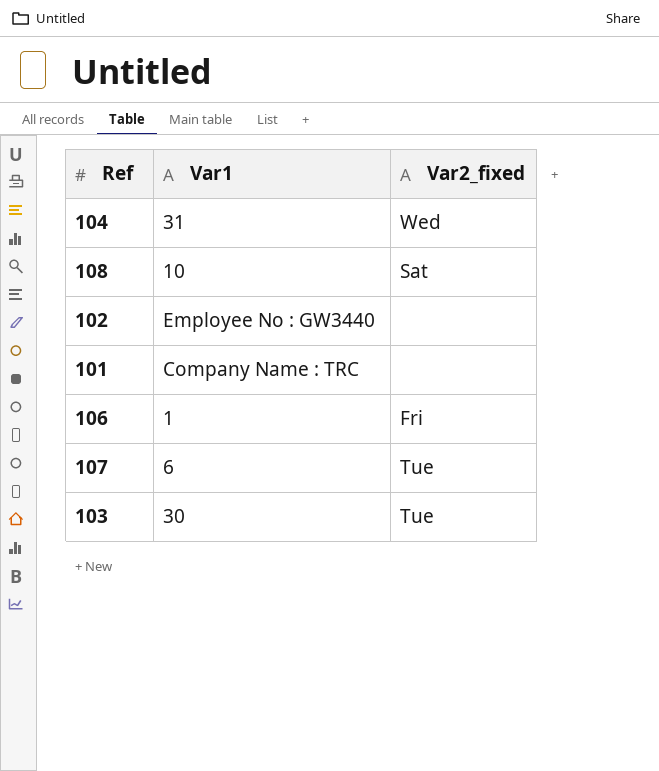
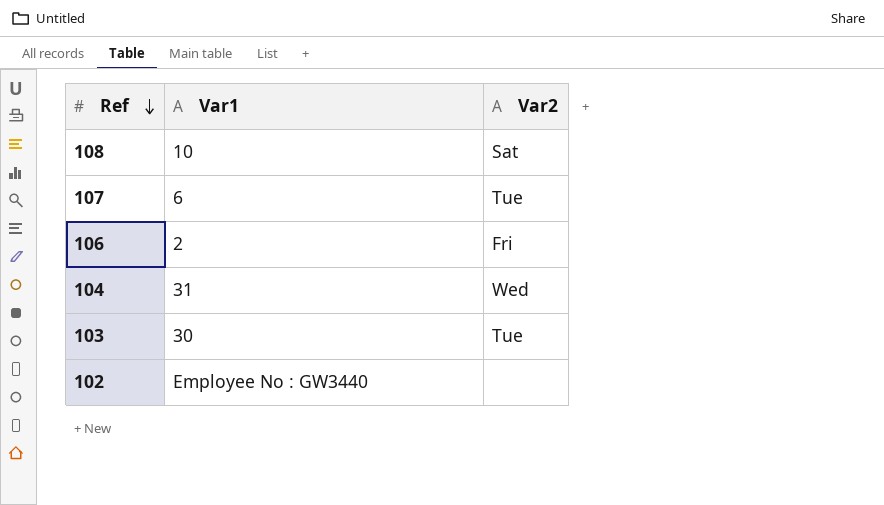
row order: none -> Ref descending
column name: Var2_fixed -> Var2
row 101: Company Name : TRC | none -> none
106 | Var1: 1 -> 2

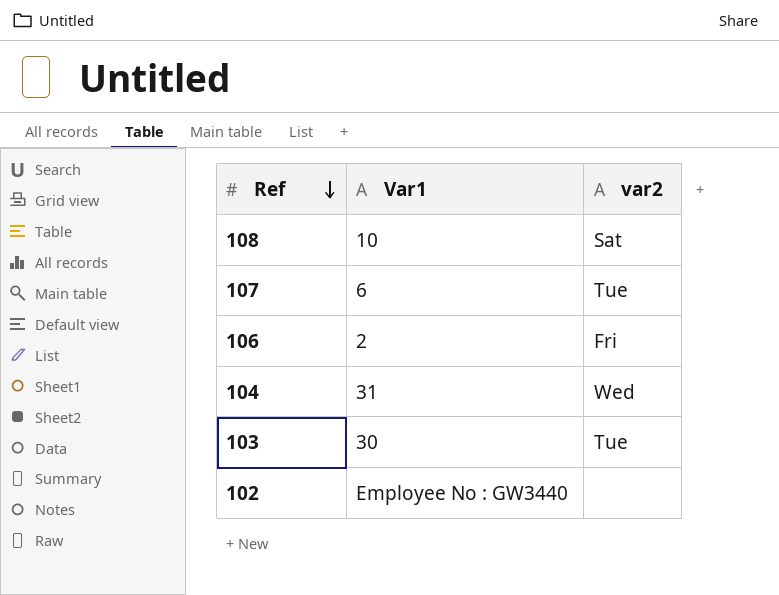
column name: Var2 -> var2

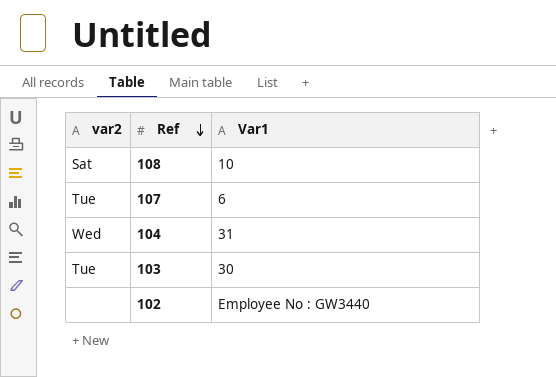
column var2 | position: 3 -> 1
row 106: 2 | Fri -> none

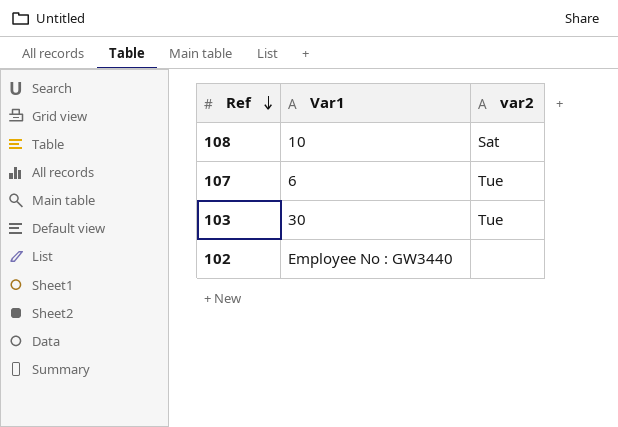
column var2 | position: 1 -> 3
row 104: Wed | 31 -> none

